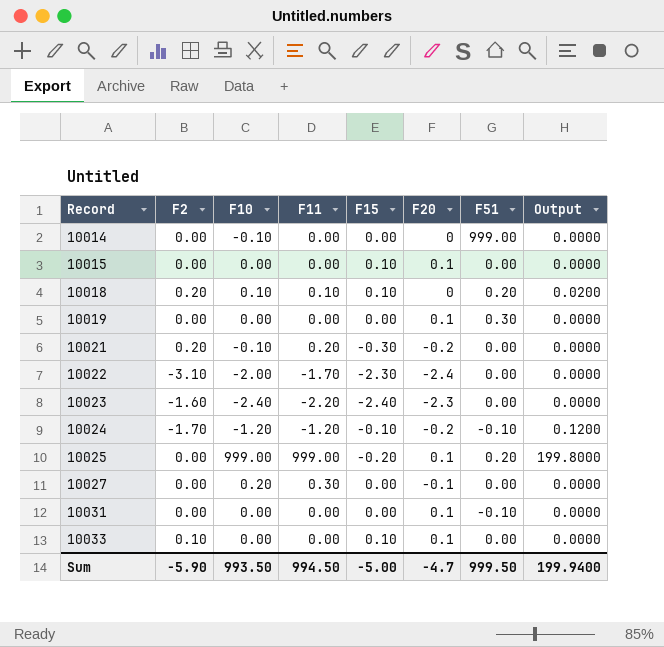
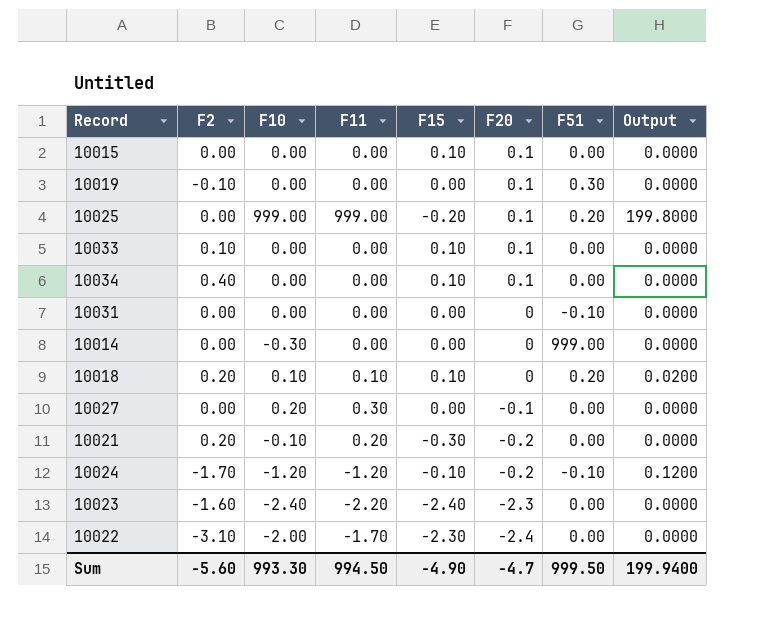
row order: Record ascending -> F20 descending
10019 | F2: 0.00 -> -0.10
row 10034: none -> 0.40 | 0.00 | 0.00 | 0.10 | 0.1 | 0.00 | 0.0000
10031 | F20: 0.1 -> 0
10014 | F10: -0.10 -> -0.30
Sum | F2: -5.90 -> -5.60
Sum | F10: 993.50 -> 993.30
Sum | F15: -5.00 -> -4.90

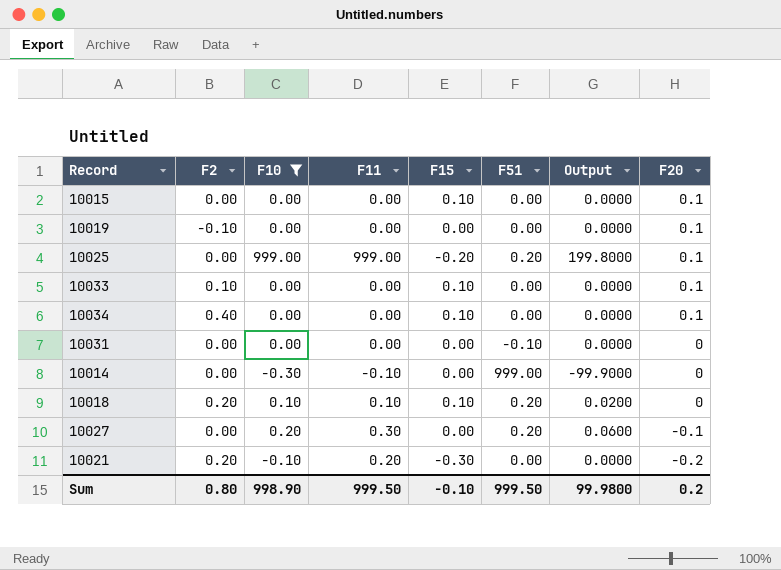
filter: none -> F10 >= -0.30
column F20 | position: 6 -> 8
10019 | F51: 0.30 -> 0.00
10014 | F11: 0.00 -> -0.10
10014 | Output: 0.0000 -> -99.9000
10027 | F51: 0.00 -> 0.20
10027 | Output: 0.0000 -> 0.0600
Sum | F2: -5.60 -> 0.80
Sum | F10: 993.30 -> 998.90
Sum | F11: 994.50 -> 999.50
Sum | F15: -4.90 -> -0.10
Sum | Output: 199.9400 -> 99.9800
Sum | F20: -4.7 -> 0.2

